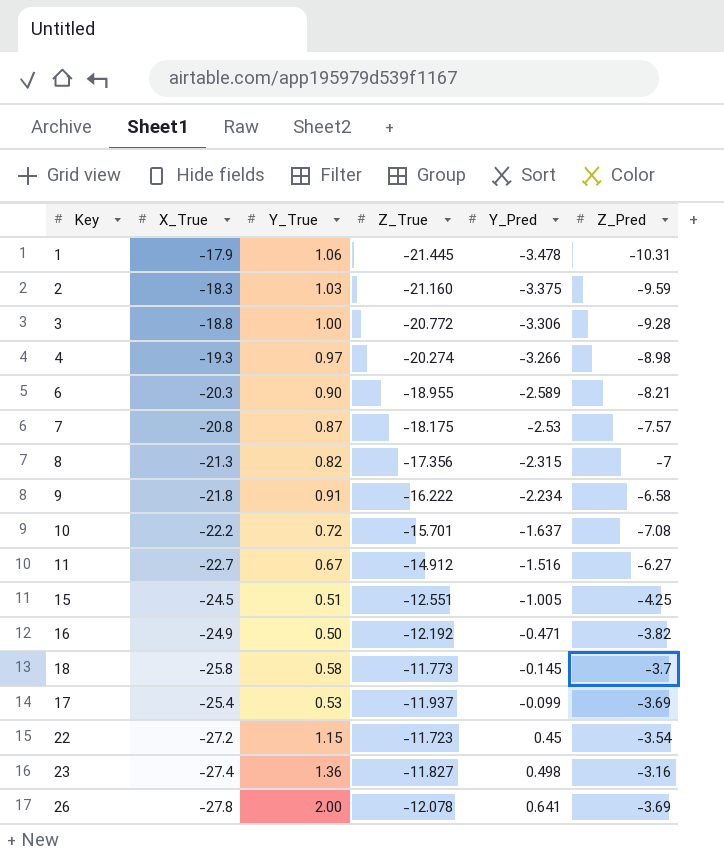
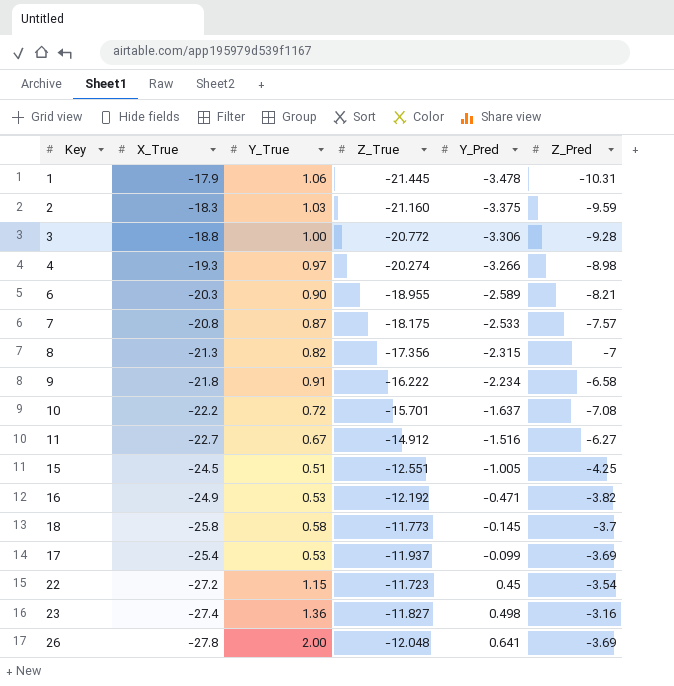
7 | Y_Pred: -2.53 -> -2.533
16 | Y_True: 0.50 -> 0.53
26 | Z_True: -12.078 -> -12.048

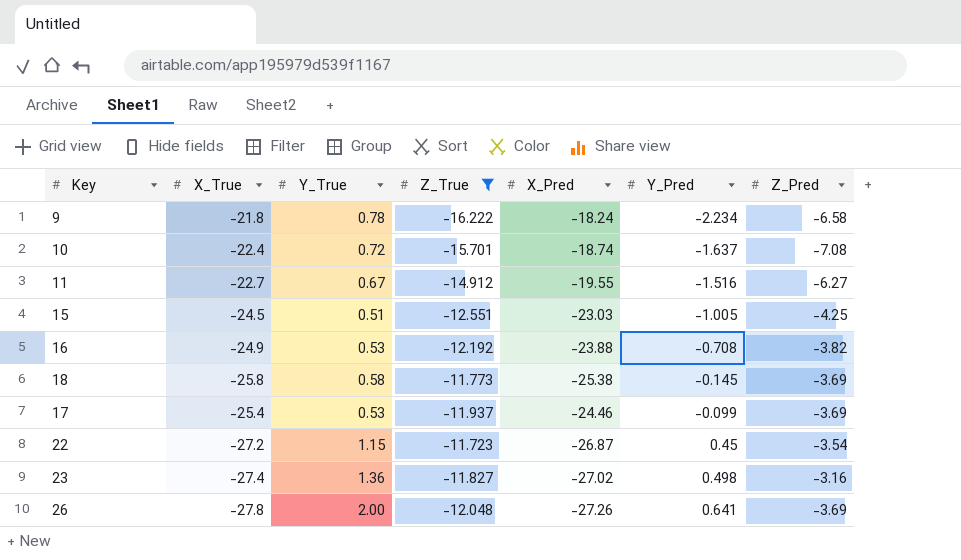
filter: none -> Z_True >= -16.222
column X_Pred | position: none -> 5
9 | Y_True: 0.91 -> 0.78
10 | X_True: -22.2 -> -22.4
16 | Y_Pred: -0.471 -> -0.708
18 | Z_Pred: -3.7 -> -3.69

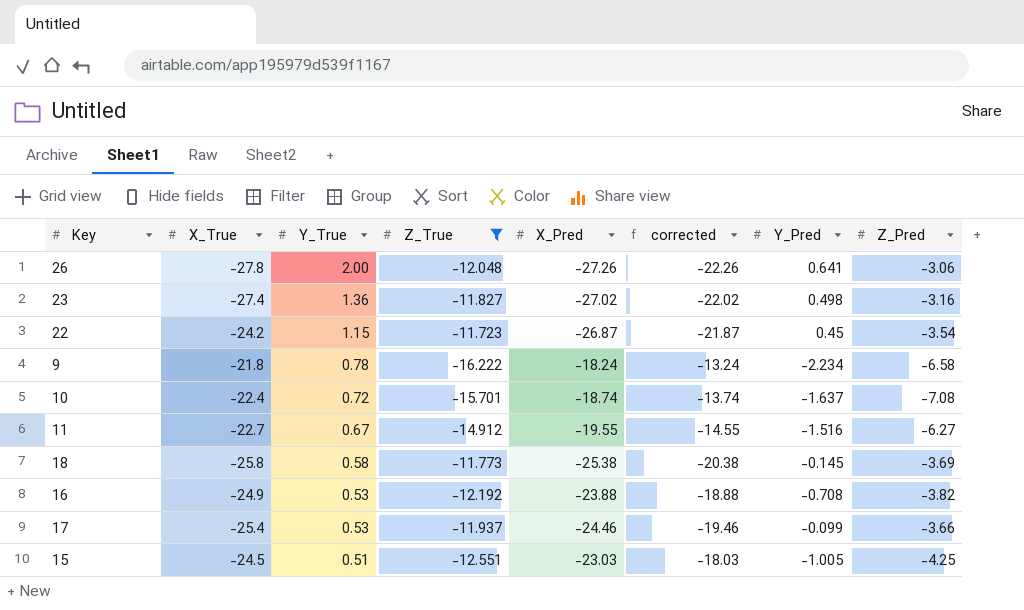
row order: Y_Pred ascending -> Y_True descending
column corrected | formula: none -> [X_Pred] + 5
26 | Z_Pred: -3.69 -> -3.06
22 | X_True: -27.2 -> -24.2
17 | Z_Pred: -3.69 -> -3.66

